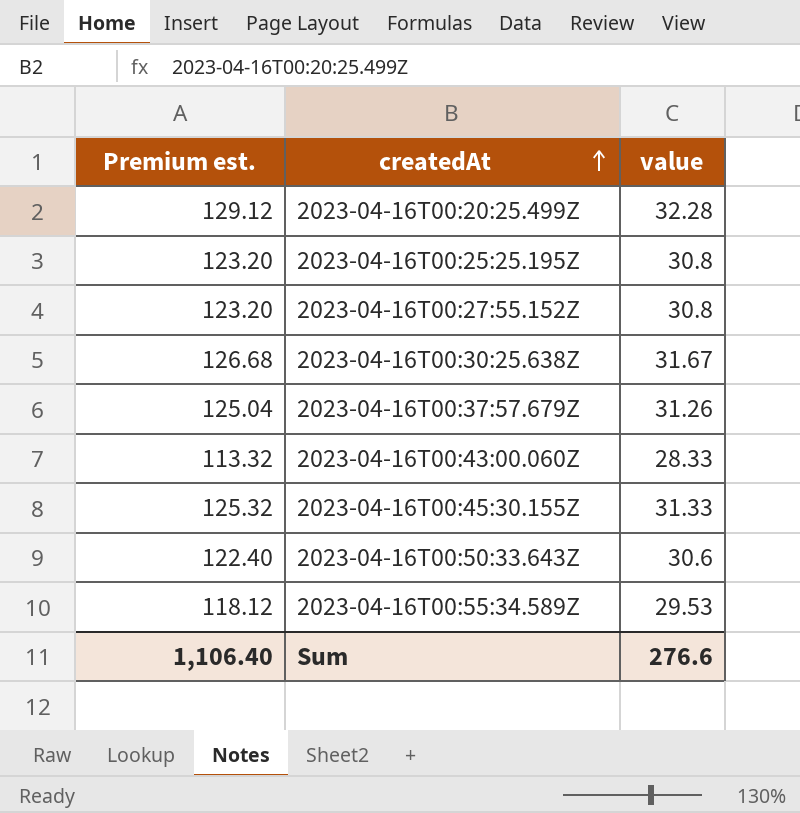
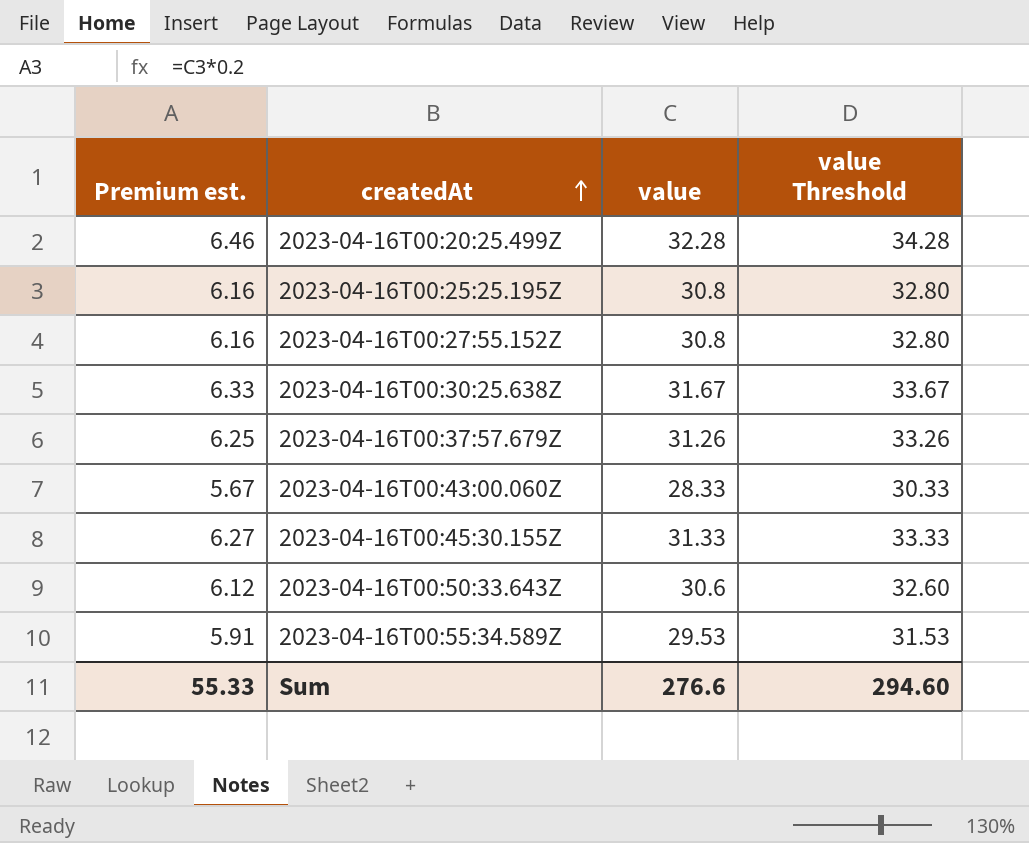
column Premium est. | formula: [value] * 4 -> [value] * 0.2
column value Threshold | formula: none -> [value] + 2
Sum | Premium est.: 1,106.40 -> 55.33

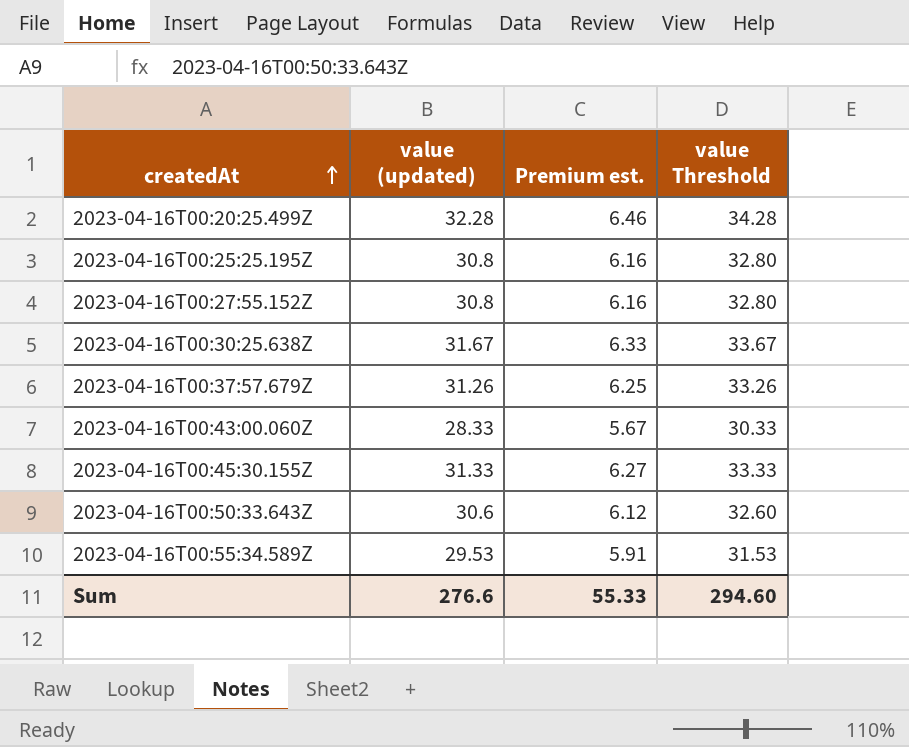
column name: value -> value (updated)
column Premium est. | position: 1 -> 3

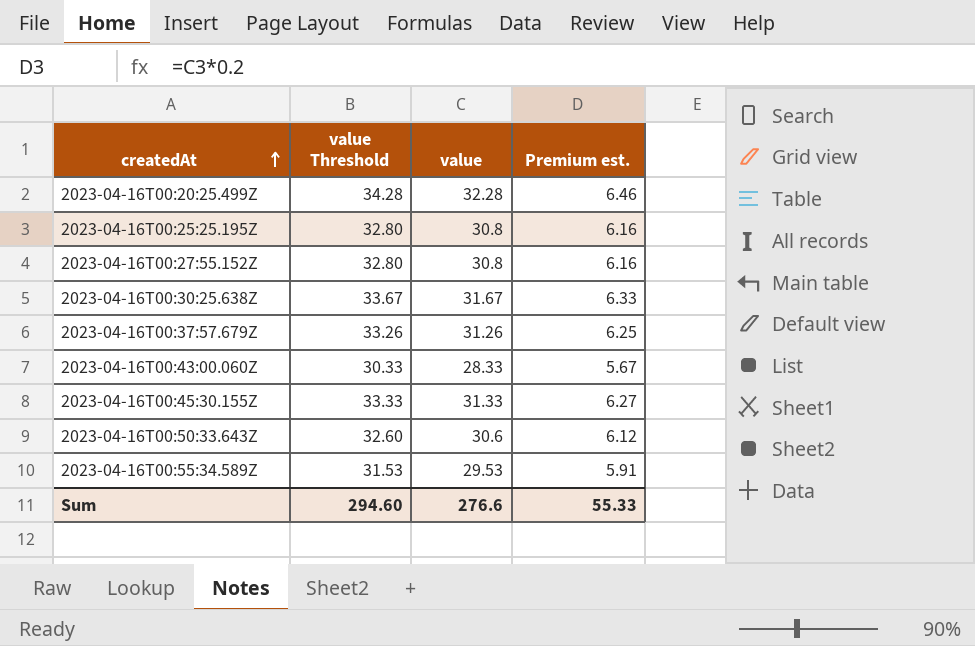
column value Threshold | position: 4 -> 2
column name: value (updated) -> value

